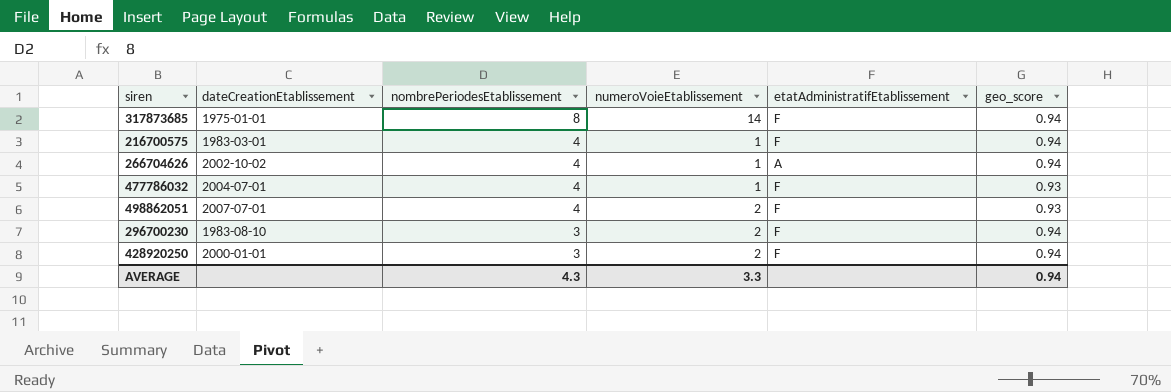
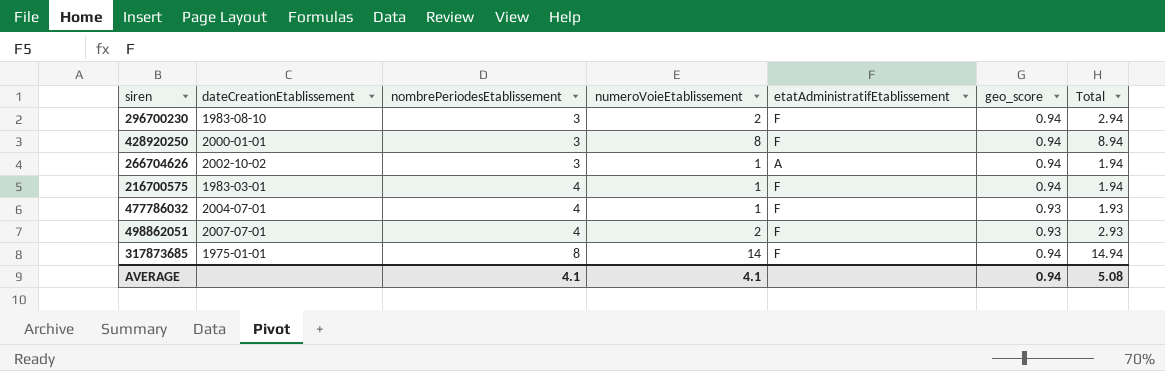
row order: nombrePeriodesEtablissement descending -> nombrePeriodesEtablissement ascending
column Total | formula: none -> [numeroVoieEtablissement] + [geo_score]
428920250 | numeroVoieEtablissement: 2 -> 8
266704626 | nombrePeriodesEtablissement: 4 -> 3
AVERAGE | nombrePeriodesEtablissement: 4.3 -> 4.1
AVERAGE | numeroVoieEtablissement: 3.3 -> 4.1

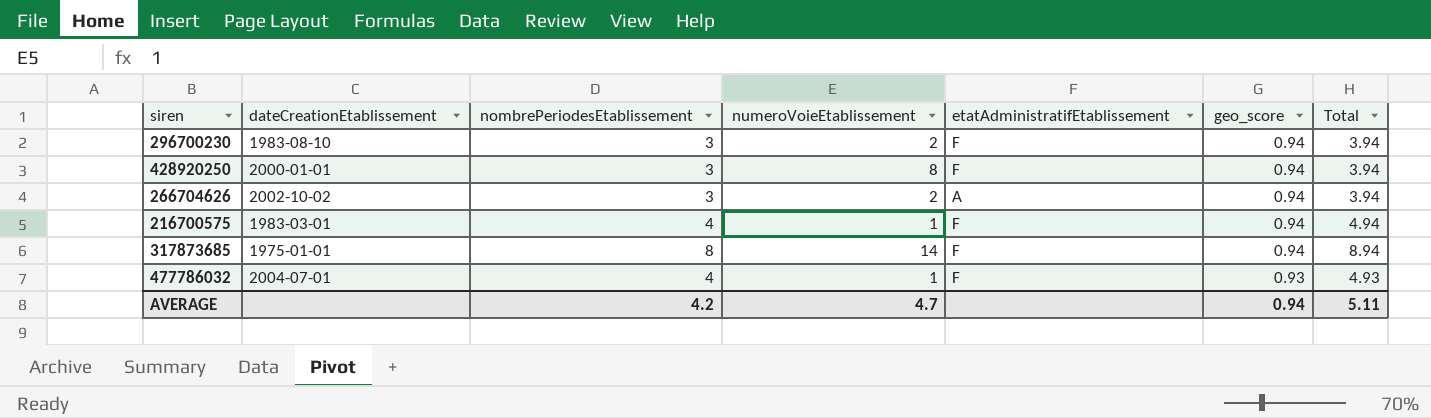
row order: nombrePeriodesEtablissement ascending -> geo_score descending
column Total | formula: [numeroVoieEtablissement] + [geo_score] -> [nombrePeriodesEtablissement] + [geo_score]
row 498862051: 2007-07-01 | 4 | 2 | F | 0.93 | 2.93 -> none
266704626 | numeroVoieEtablissement: 1 -> 2
AVERAGE | nombrePeriodesEtablissement: 4.1 -> 4.2
AVERAGE | numeroVoieEtablissement: 4.1 -> 4.7
AVERAGE | Total: 5.08 -> 5.11

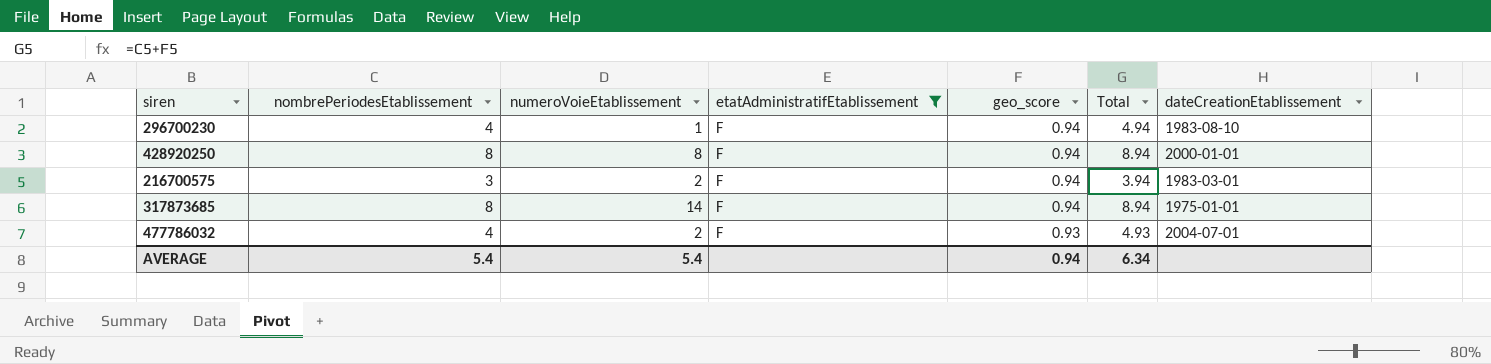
filter: none -> etatAdministratifEtablissement = F
column dateCreationEtablissement | position: 2 -> 7
296700230 | nombrePeriodesEtablissement: 3 -> 4
296700230 | numeroVoieEtablissement: 2 -> 1
296700230 | Total: 3.94 -> 4.94
428920250 | nombrePeriodesEtablissement: 3 -> 8
428920250 | Total: 3.94 -> 8.94
216700575 | nombrePeriodesEtablissement: 4 -> 3
216700575 | numeroVoieEtablissement: 1 -> 2
216700575 | Total: 4.94 -> 3.94
477786032 | numeroVoieEtablissement: 1 -> 2
AVERAGE | nombrePeriodesEtablissement: 4.2 -> 5.4
AVERAGE | numeroVoieEtablissement: 4.7 -> 5.4
AVERAGE | Total: 5.11 -> 6.34

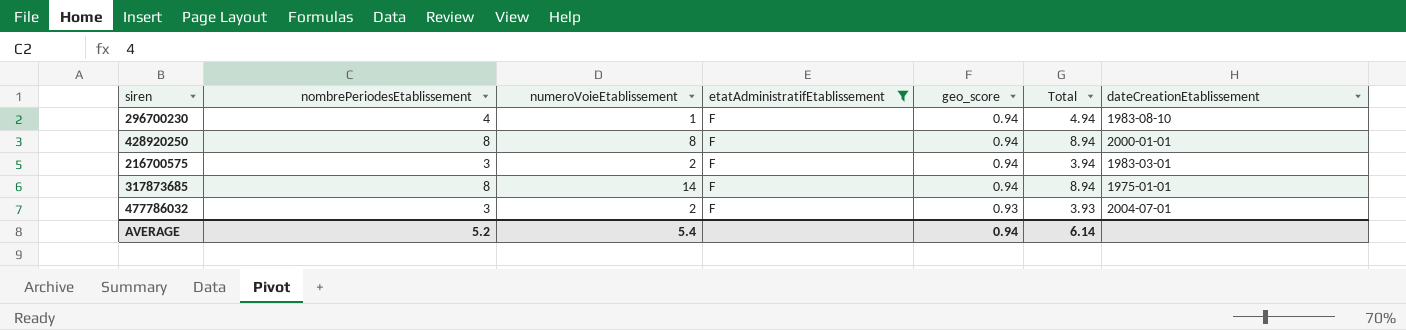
477786032 | nombrePeriodesEtablissement: 4 -> 3
477786032 | Total: 4.93 -> 3.93
AVERAGE | nombrePeriodesEtablissement: 5.4 -> 5.2
AVERAGE | Total: 6.34 -> 6.14

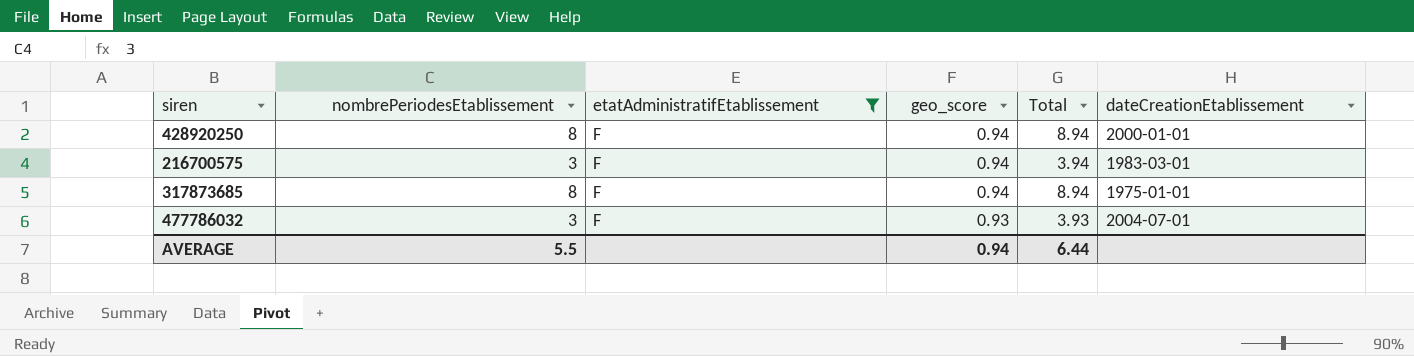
column numeroVoieEtablissement | position: 3 -> none
row 296700230: 4 | 1 | F | 0.94 | 4.94 | 1983-08-10 -> none
AVERAGE | nombrePeriodesEtablissement: 5.2 -> 5.5
AVERAGE | Total: 6.14 -> 6.44

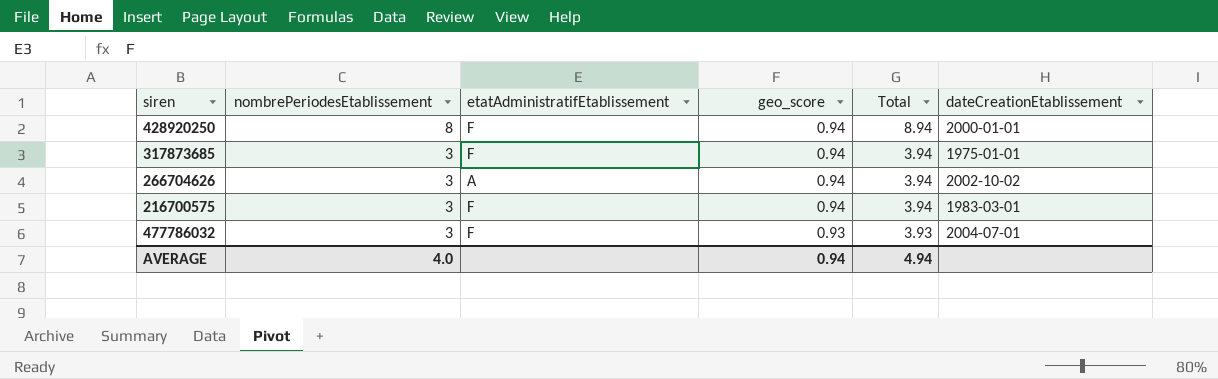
filter: etatAdministratifEtablissement = F -> none
row order: geo_score descending -> nombrePeriodesEtablissement descending
317873685 | nombrePeriodesEtablissement: 8 -> 3
317873685 | Total: 8.94 -> 3.94
AVERAGE | nombrePeriodesEtablissement: 5.5 -> 4.0
AVERAGE | Total: 6.44 -> 4.94

